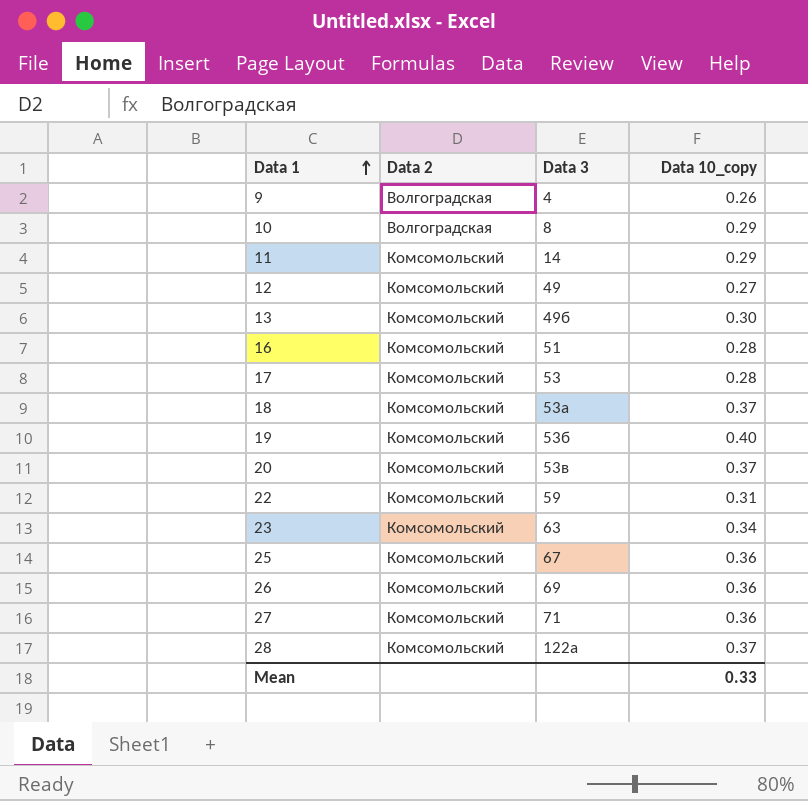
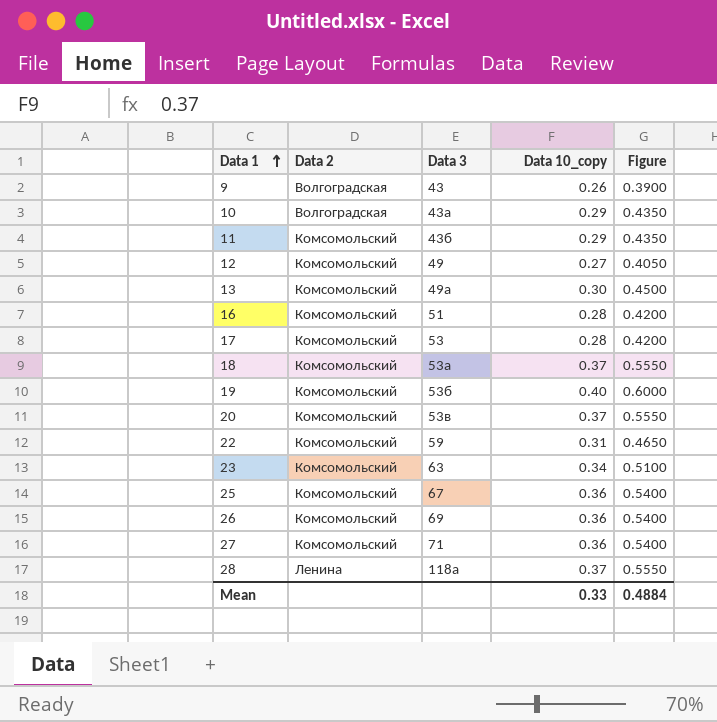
column Figure | formula: none -> [Data 10_copy] * 1.5
9 | Data 3: 4 -> 43
10 | Data 3: 8 -> 43а
11 | Data 3: 14 -> 43б
13 | Data 3: 49б -> 49а
28 | Data 2: Комсомольский -> Ленина
28 | Data 3: 122а -> 118а

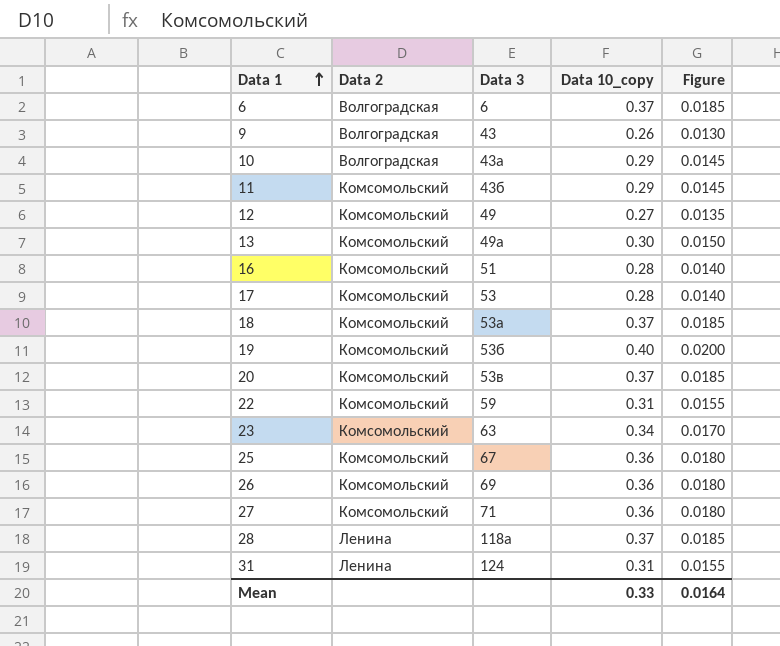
column Figure | formula: [Data 10_copy] * 1.5 -> [Data 10_copy] * 0.05
row 6: none -> Волгоградская | 6 | 0.37 | 0.0185
row 31: none -> Ленина | 124 | 0.31 | 0.0155
Mean | Figure: 0.4884 -> 0.0164

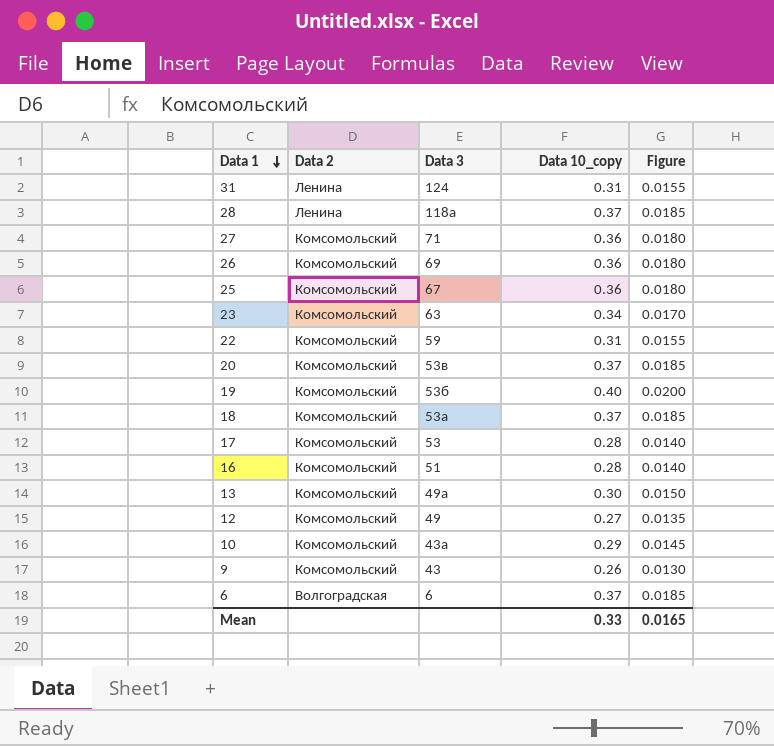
row order: Data 1 ascending -> Data 1 descending
row 11: Комсомольский | 43б | 0.29 | 0.0145 -> none
10 | Data 2: Волгоградская -> Комсомольский
9 | Data 2: Волгоградская -> Комсомольский
Mean | Figure: 0.0164 -> 0.0165

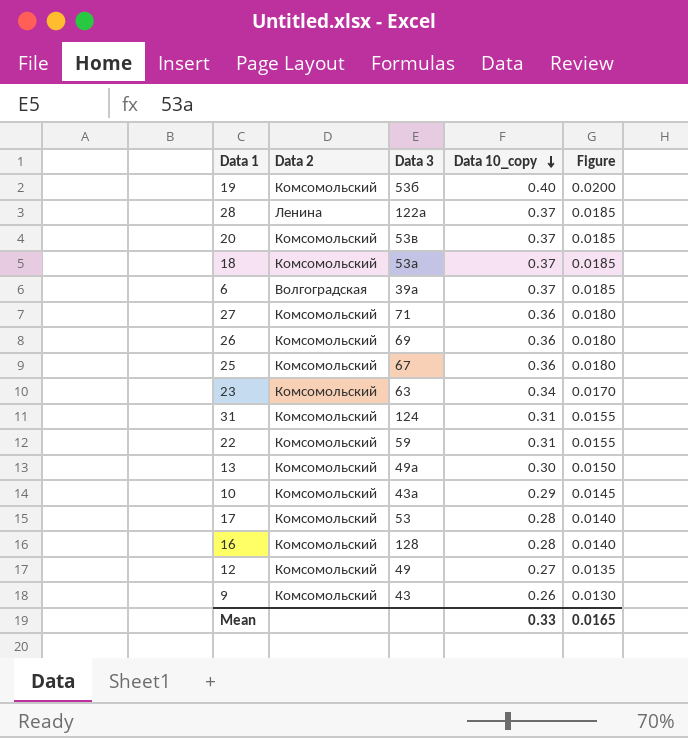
row order: Data 1 descending -> Data 10_copy descending
28 | Data 3: 118а -> 122а
6 | Data 3: 6 -> 39а
31 | Data 2: Ленина -> Комсомольский
16 | Data 3: 51 -> 128

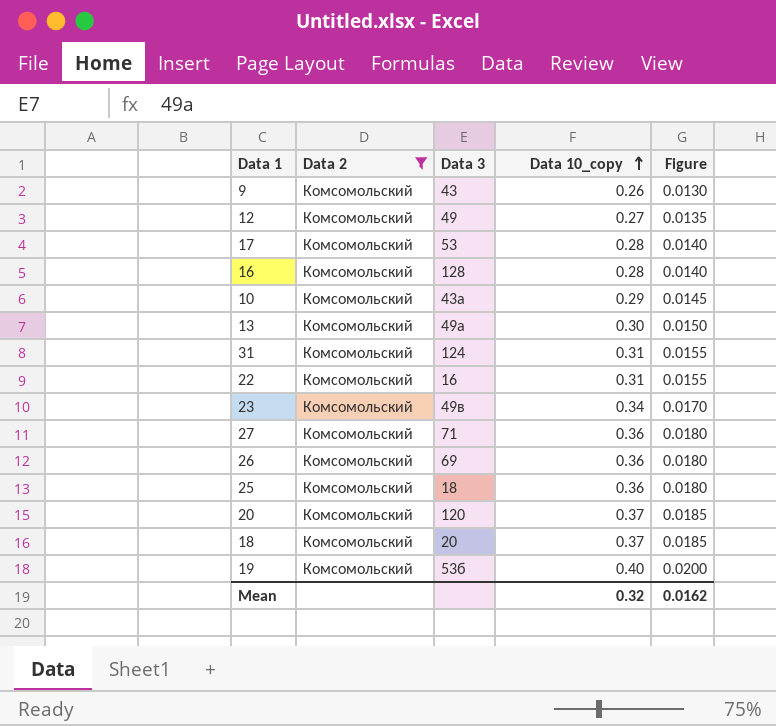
filter: none -> Data 2 = Комсомольский
row order: Data 10_copy descending -> Data 10_copy ascending
22 | Data 3: 59 -> 16
23 | Data 3: 63 -> 49в
25 | Data 3: 67 -> 18
20 | Data 3: 53в -> 120
18 | Data 3: 53а -> 20
Mean | Data 10_copy: 0.33 -> 0.32
Mean | Figure: 0.0165 -> 0.0162

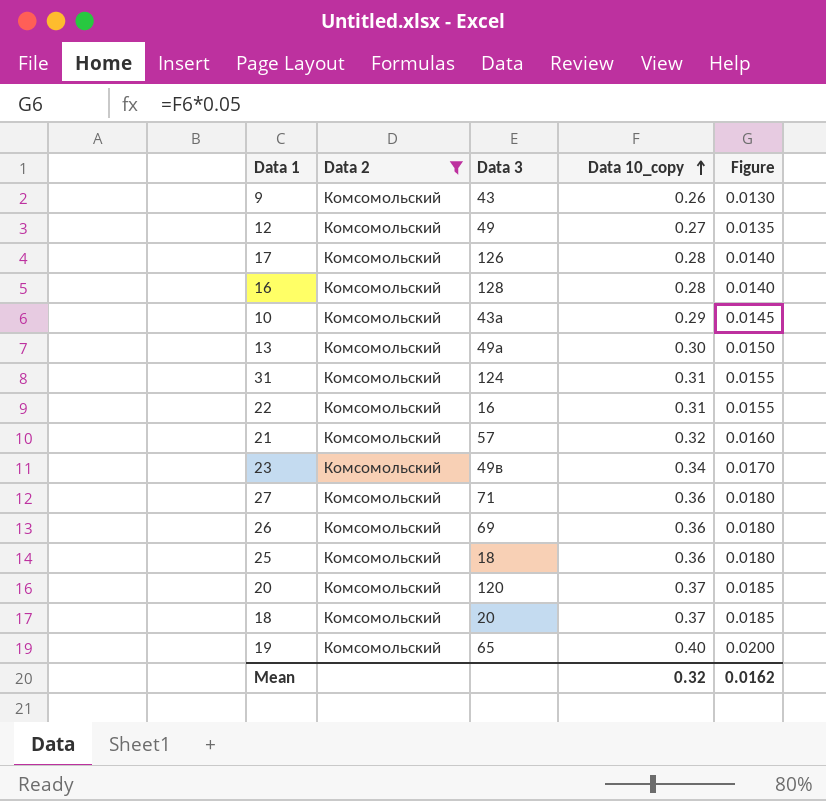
17 | Data 3: 53 -> 126
row 21: none -> Комсомольский | 57 | 0.32 | 0.0160
19 | Data 3: 53б -> 65

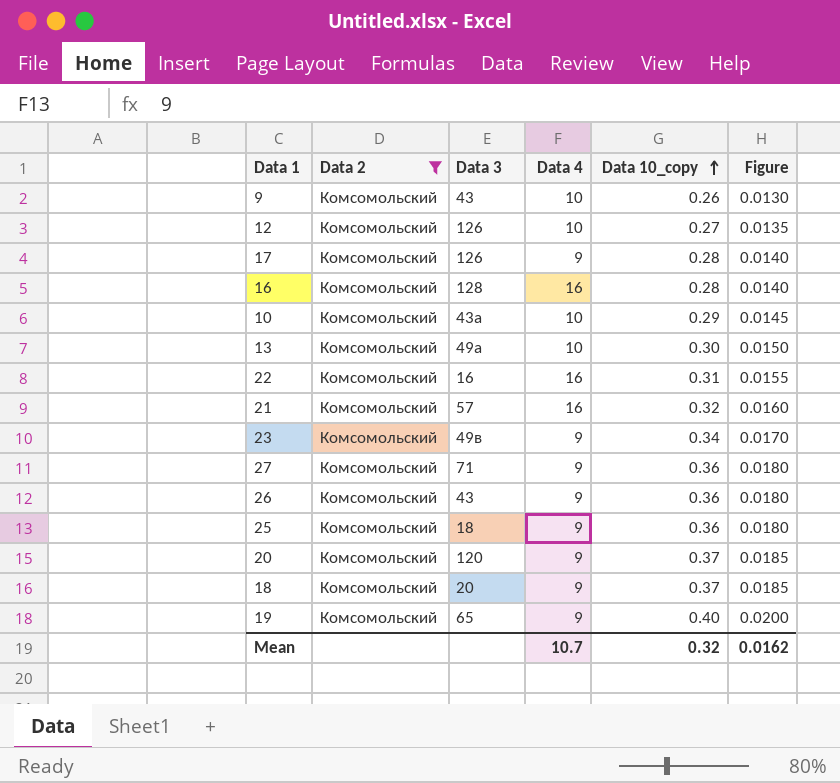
column Data 4 | position: none -> 4
row 31: Комсомольский | 124 | 0.31 | 0.0155 -> none
12 | Data 3: 49 -> 126
26 | Data 3: 69 -> 43

